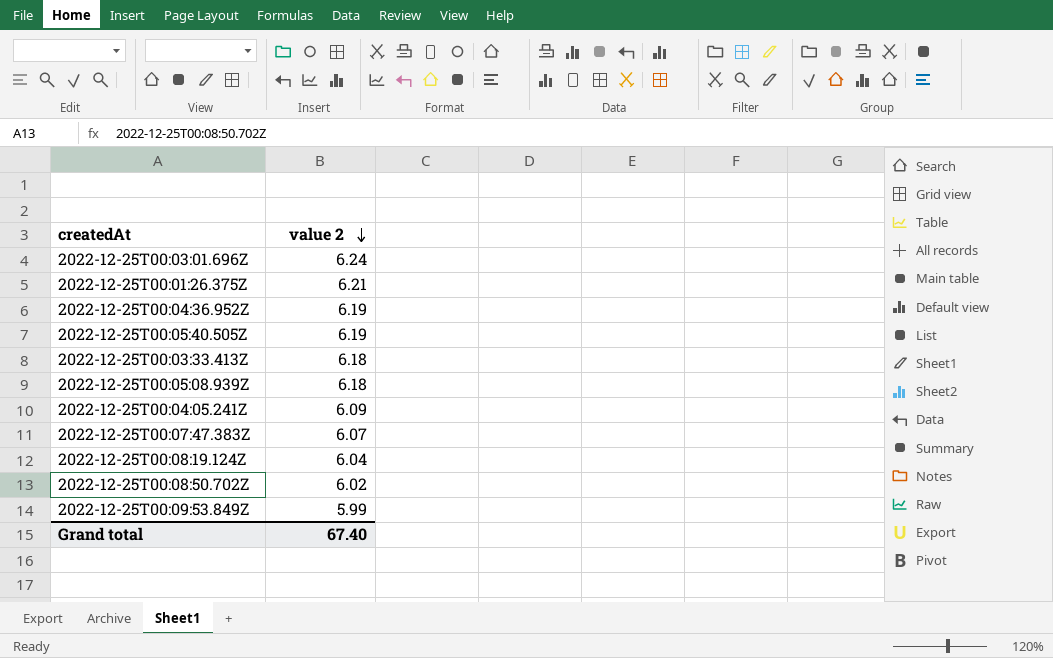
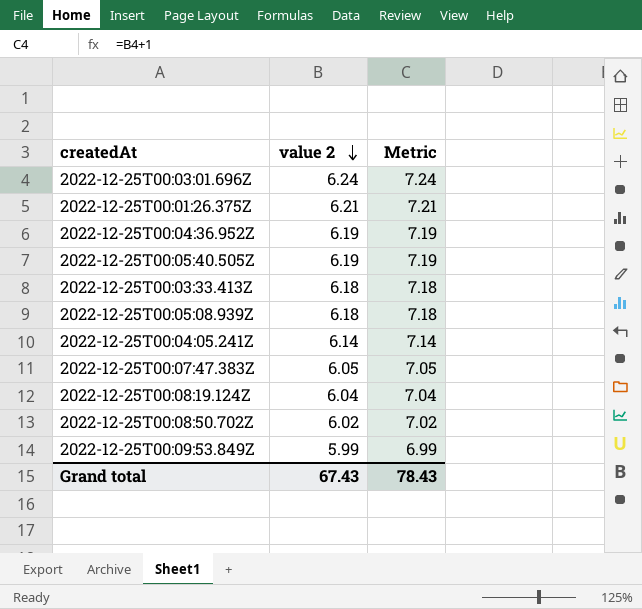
column Metric | formula: none -> [value 2] + 1
2022-12-25T00:04:05.241Z | value 2: 6.09 -> 6.14
2022-12-25T00:07:47.383Z | value 2: 6.07 -> 6.05
Grand total | value 2: 67.40 -> 67.43

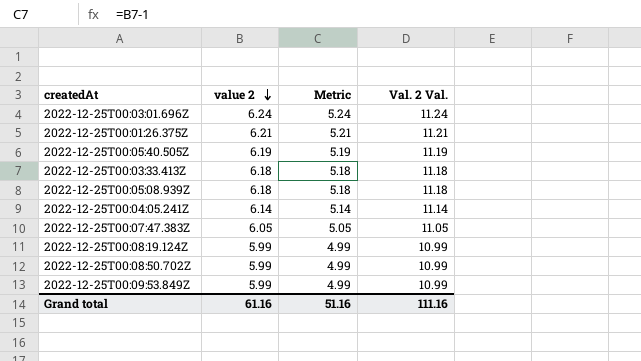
column Metric | formula: [value 2] + 1 -> [value 2] - 1
column Val. 2 Val. | formula: none -> [value 2] + 5
row 2022-12-25T00:04:36.952Z: 6.19 | 7.19 -> none
2022-12-25T00:08:19.124Z | value 2: 6.04 -> 5.99
2022-12-25T00:08:50.702Z | value 2: 6.02 -> 5.99
Grand total | value 2: 67.43 -> 61.16
Grand total | Metric: 78.43 -> 51.16

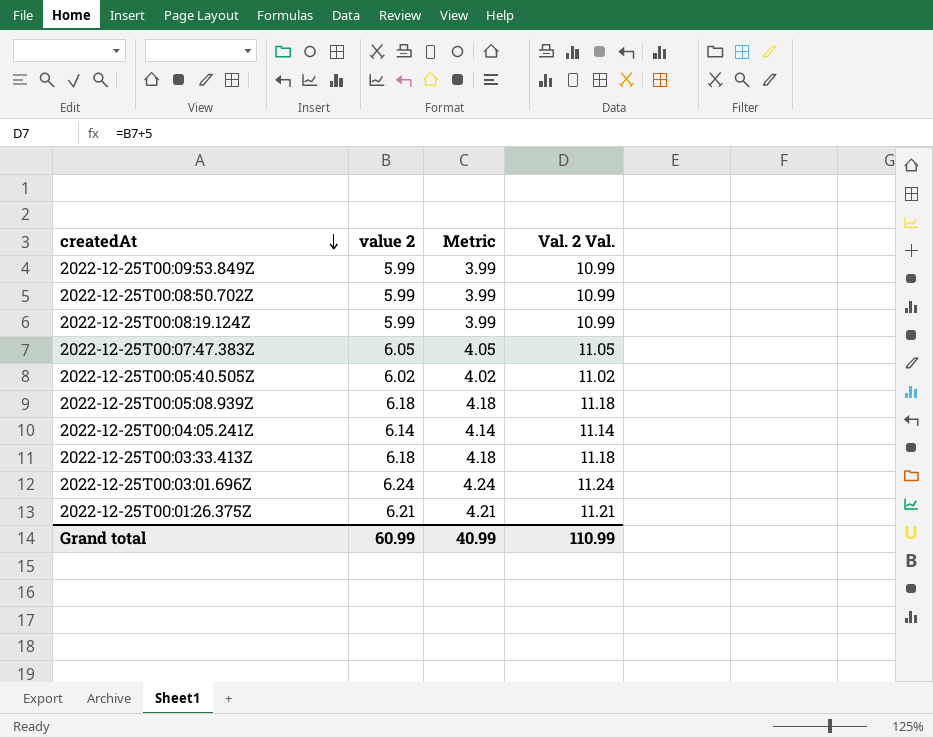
row order: value 2 descending -> createdAt descending
column Metric | formula: [value 2] - 1 -> [value 2] - 2
2022-12-25T00:05:40.505Z | value 2: 6.19 -> 6.02
2022-12-25T00:05:40.505Z | Val. 2 Val.: 11.19 -> 11.02
Grand total | value 2: 61.16 -> 60.99
Grand total | Metric: 51.16 -> 40.99
Grand total | Val. 2 Val.: 111.16 -> 110.99

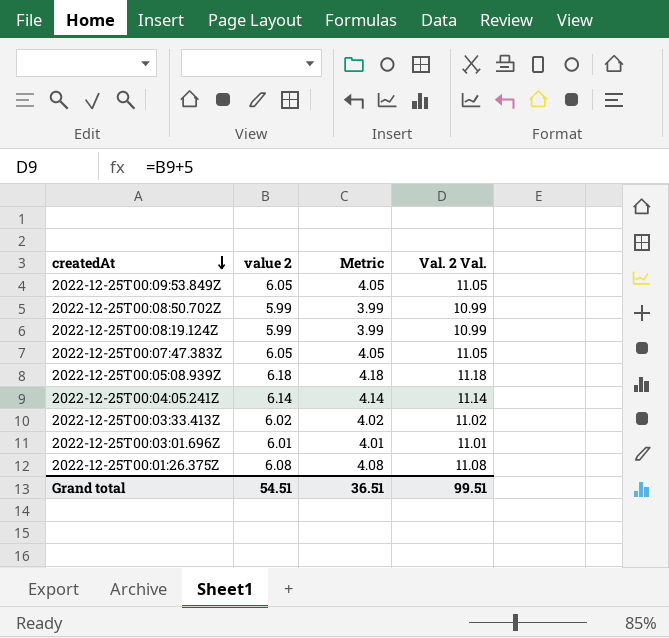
row 2022-12-25T00:05:40.505Z: 6.02 | 4.02 | 11.02 -> none
2022-12-25T00:09:53.849Z | value 2: 5.99 -> 6.05
2022-12-25T00:09:53.849Z | Metric: 3.99 -> 4.05
2022-12-25T00:09:53.849Z | Val. 2 Val.: 10.99 -> 11.05
2022-12-25T00:03:33.413Z | value 2: 6.18 -> 6.02
2022-12-25T00:03:33.413Z | Metric: 4.18 -> 4.02
2022-12-25T00:03:33.413Z | Val. 2 Val.: 11.18 -> 11.02
2022-12-25T00:03:01.696Z | value 2: 6.24 -> 6.01
2022-12-25T00:03:01.696Z | Metric: 4.24 -> 4.01
2022-12-25T00:03:01.696Z | Val. 2 Val.: 11.24 -> 11.01
2022-12-25T00:01:26.375Z | value 2: 6.21 -> 6.08
2022-12-25T00:01:26.375Z | Metric: 4.21 -> 4.08
2022-12-25T00:01:26.375Z | Val. 2 Val.: 11.21 -> 11.08
Grand total | value 2: 60.99 -> 54.51
Grand total | Metric: 40.99 -> 36.51
Grand total | Val. 2 Val.: 110.99 -> 99.51

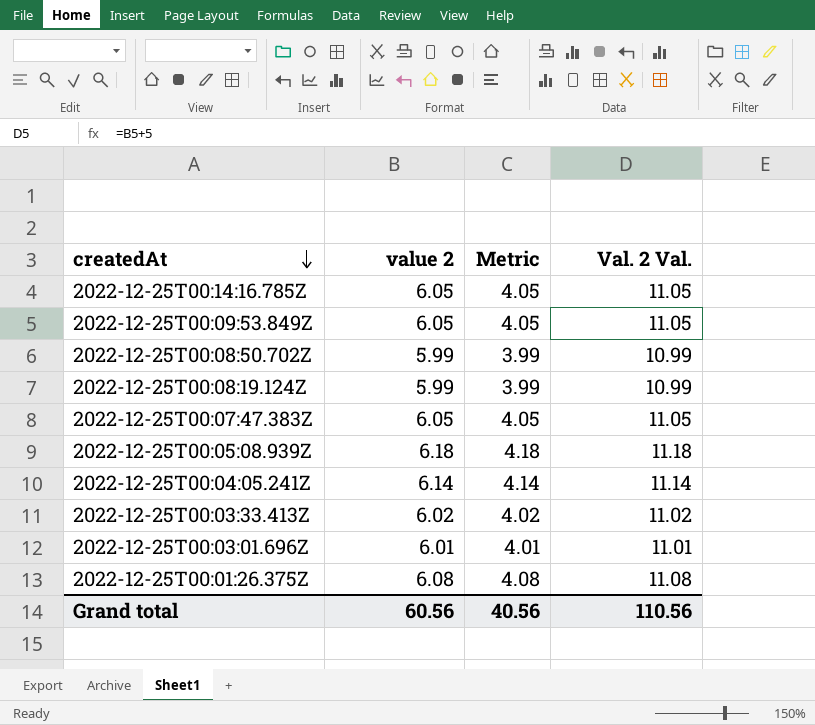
row 2022-12-25T00:14:16.785Z: none -> 6.05 | 4.05 | 11.05
Grand total | value 2: 54.51 -> 60.56
Grand total | Metric: 36.51 -> 40.56
Grand total | Val. 2 Val.: 99.51 -> 110.56

